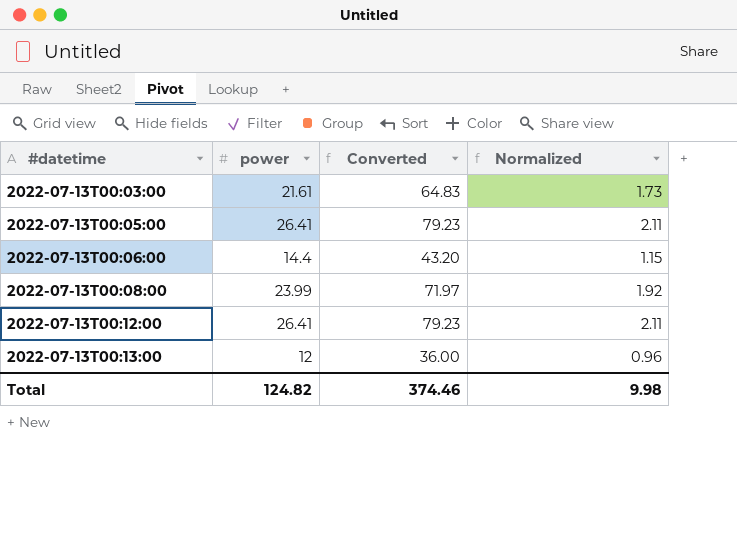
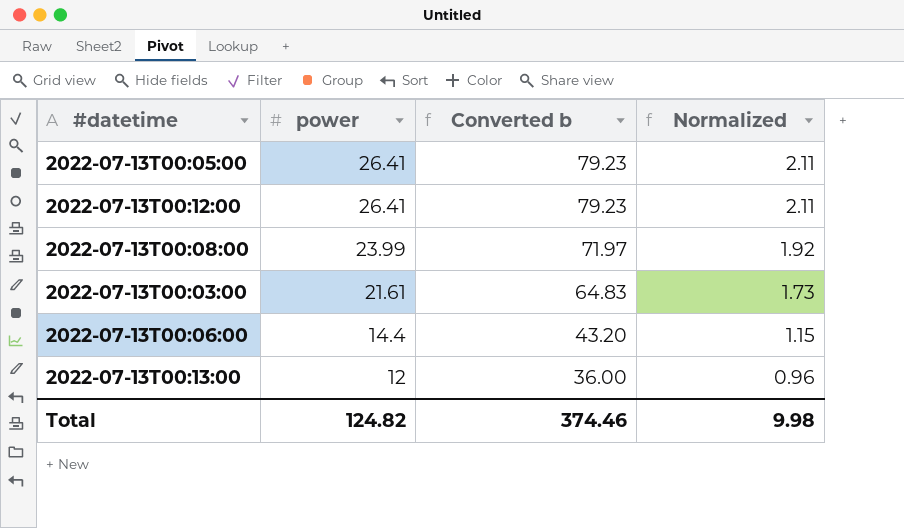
row order: #datetime ascending -> power descending
column name: Converted -> Converted b

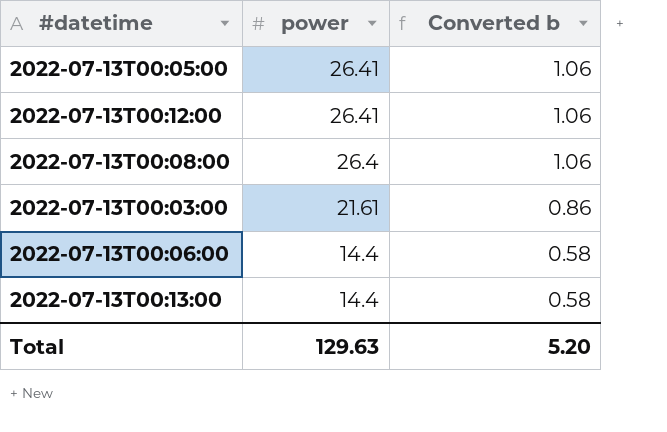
column Normalized | formula: [power] * 0.08 -> none
column Converted b | formula: [power] * 3 -> [power] * 0.04
2022-07-13T00:08:00 | power: 23.99 -> 26.4
2022-07-13T00:13:00 | power: 12 -> 14.4
Total | power: 124.82 -> 129.63
Total | Converted b: 374.46 -> 5.20

